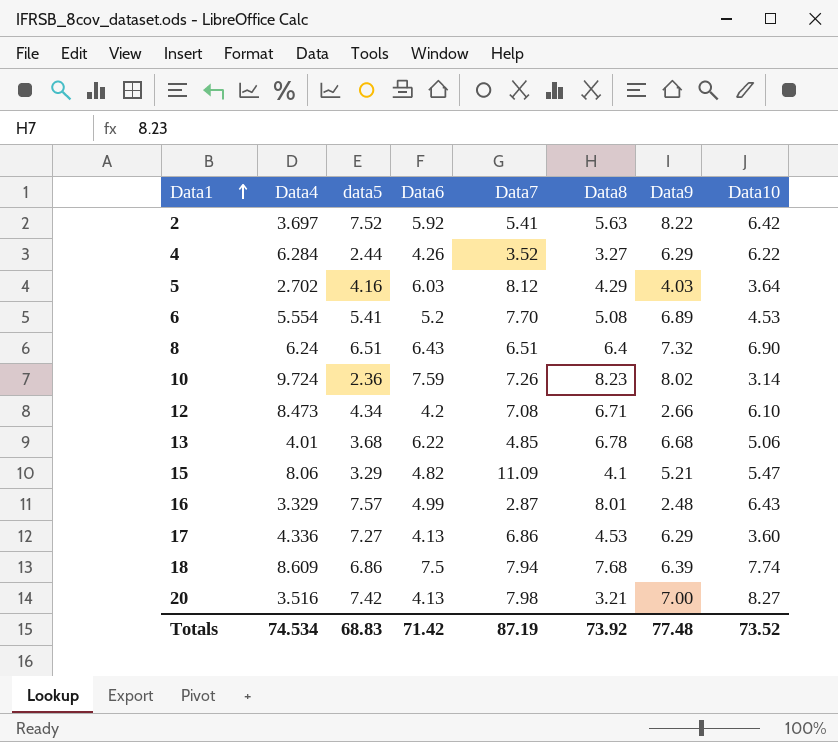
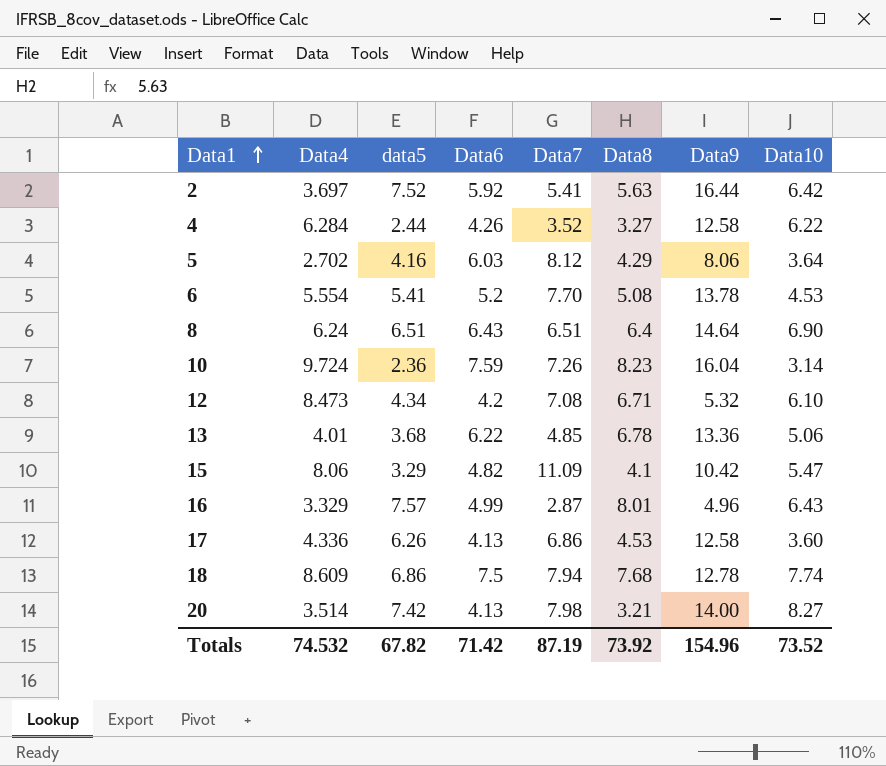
2 | Data9: 8.22 -> 16.44
4 | Data9: 6.29 -> 12.58
5 | Data9: 4.03 -> 8.06
6 | Data9: 6.89 -> 13.78
8 | Data9: 7.32 -> 14.64
10 | Data9: 8.02 -> 16.04
12 | Data9: 2.66 -> 5.32
13 | Data9: 6.68 -> 13.36
15 | Data9: 5.21 -> 10.42
16 | Data9: 2.48 -> 4.96
17 | data5: 7.27 -> 6.26
17 | Data9: 6.29 -> 12.58
18 | Data9: 6.39 -> 12.78
20 | Data4: 3.516 -> 3.514
20 | Data9: 7.00 -> 14.00
Totals | Data4: 74.534 -> 74.532
Totals | data5: 68.83 -> 67.82
Totals | Data9: 77.48 -> 154.96

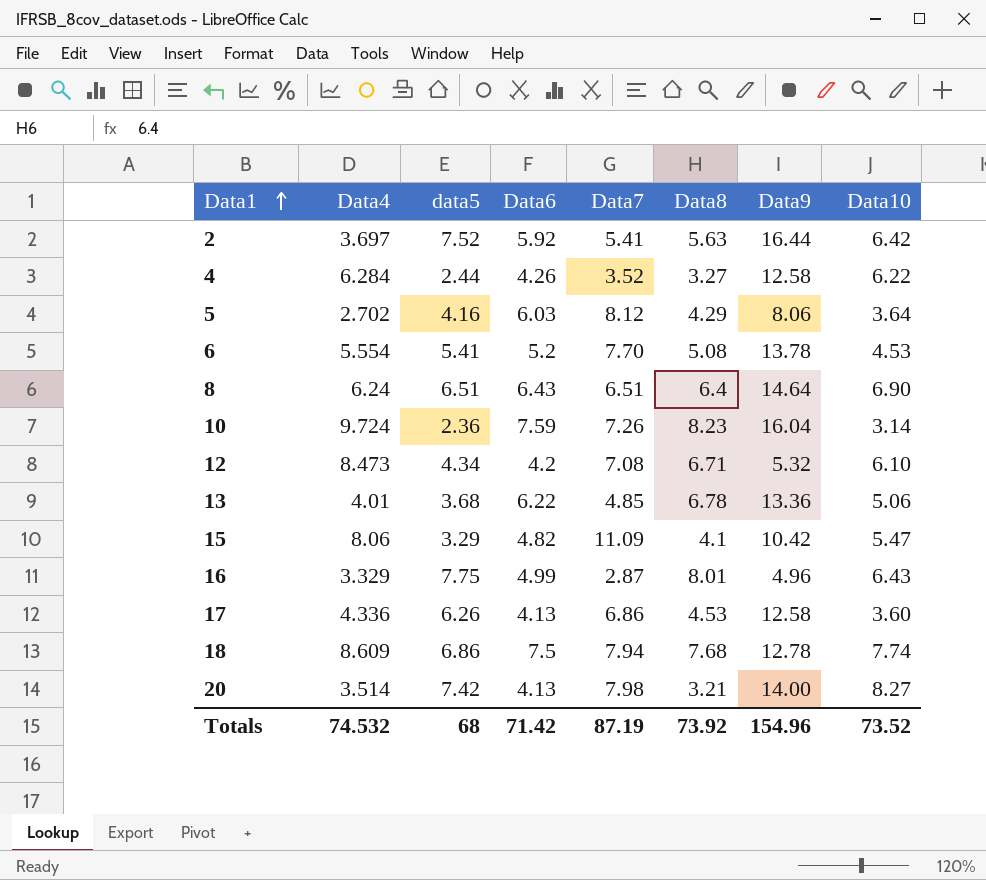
16 | data5: 7.57 -> 7.75
Totals | data5: 67.82 -> 68

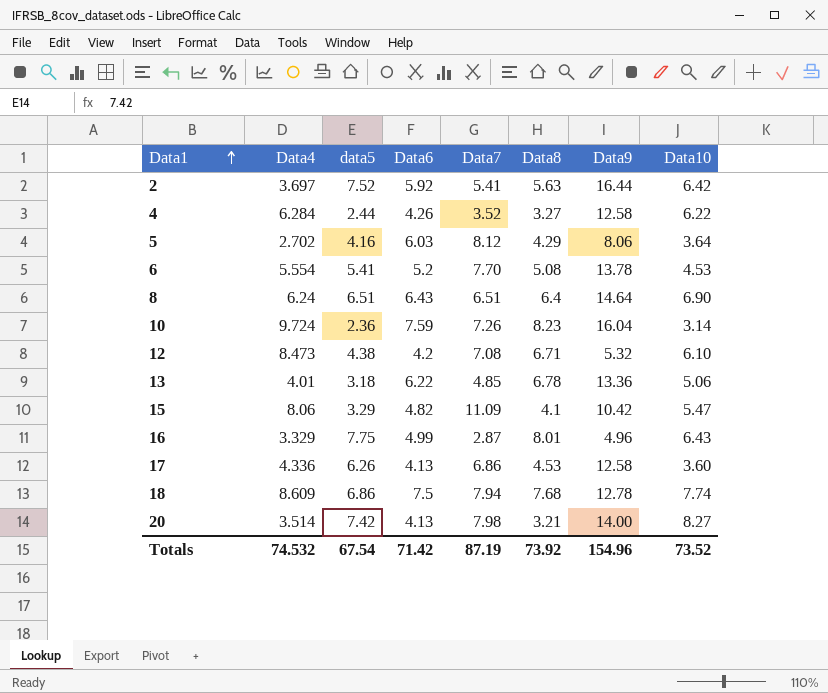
12 | data5: 4.34 -> 4.38
13 | data5: 3.68 -> 3.18
Totals | data5: 68 -> 67.54

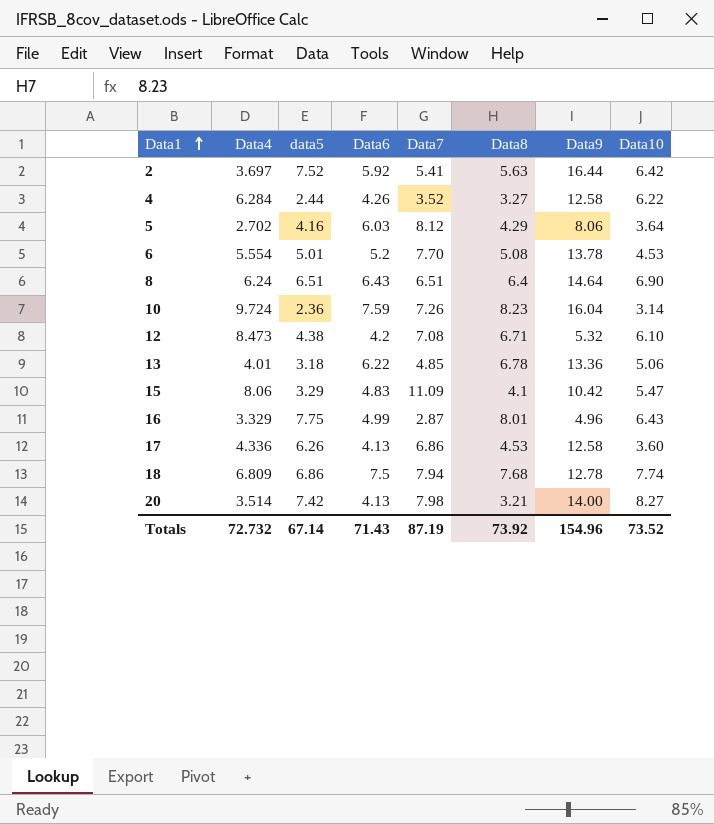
6 | data5: 5.41 -> 5.01
15 | Data6: 4.82 -> 4.83
18 | Data4: 8.609 -> 6.809
Totals | Data4: 74.532 -> 72.732
Totals | data5: 67.54 -> 67.14
Totals | Data6: 71.42 -> 71.43

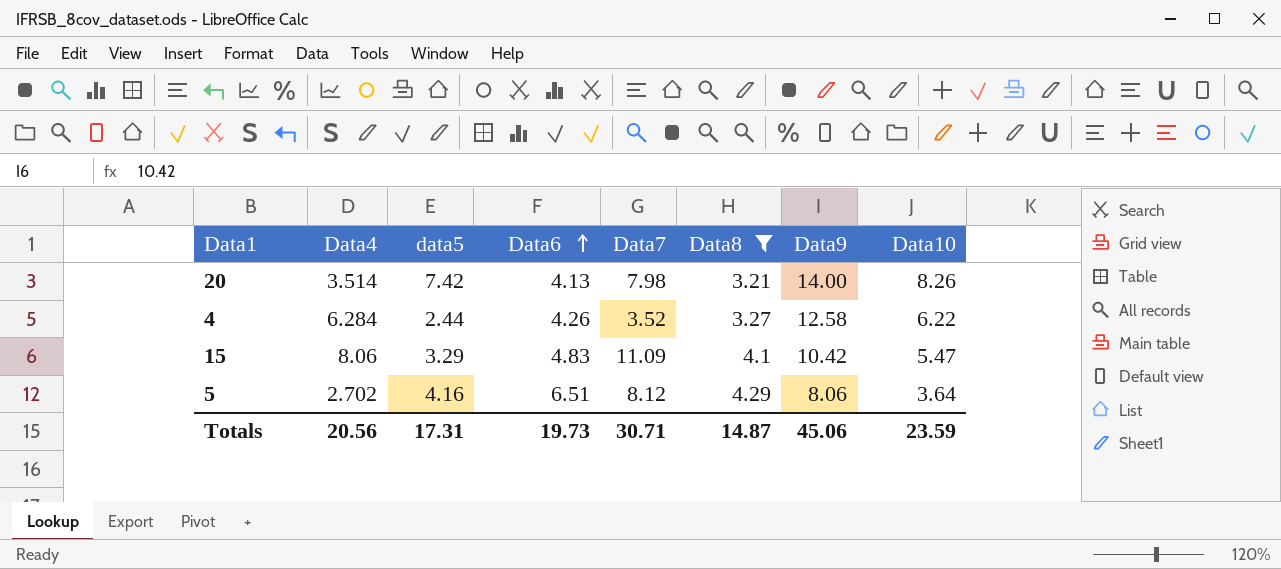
filter: none -> Data8 <= 4.29
row order: Data1 ascending -> Data6 ascending
20 | Data10: 8.27 -> 8.26
5 | Data6: 6.03 -> 6.51
Totals | Data4: 72.732 -> 20.56
Totals | data5: 67.14 -> 17.31
Totals | Data6: 71.43 -> 19.73
Totals | Data7: 87.19 -> 30.71
Totals | Data8: 73.92 -> 14.87
Totals | Data9: 154.96 -> 45.06
Totals | Data10: 73.52 -> 23.59

